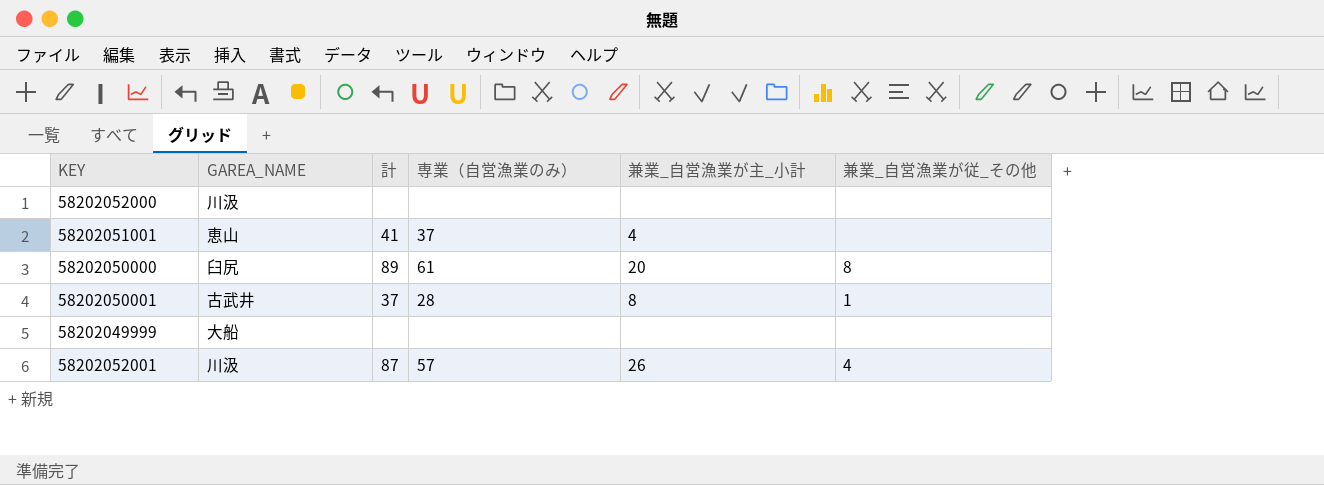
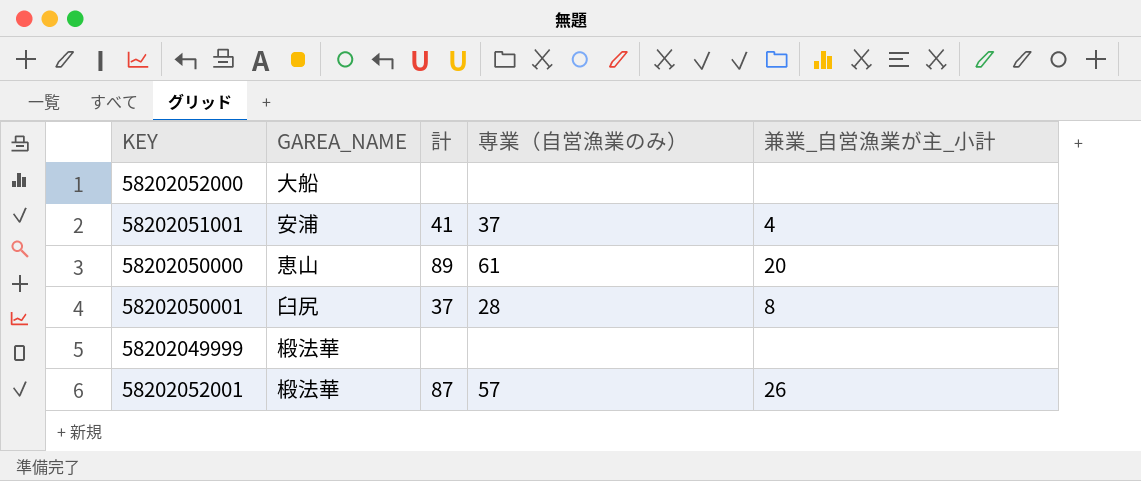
column 兼業_自営漁業が従_その他 | position: 6 -> none
58202052000 | GAREA_NAME: 川汲 -> 大船
58202051001 | GAREA_NAME: 恵山 -> 安浦
58202050000 | GAREA_NAME: 臼尻 -> 恵山
58202050001 | GAREA_NAME: 古武井 -> 臼尻
58202049999 | GAREA_NAME: 大船 -> 椴法華
58202052001 | GAREA_NAME: 川汲 -> 椴法華

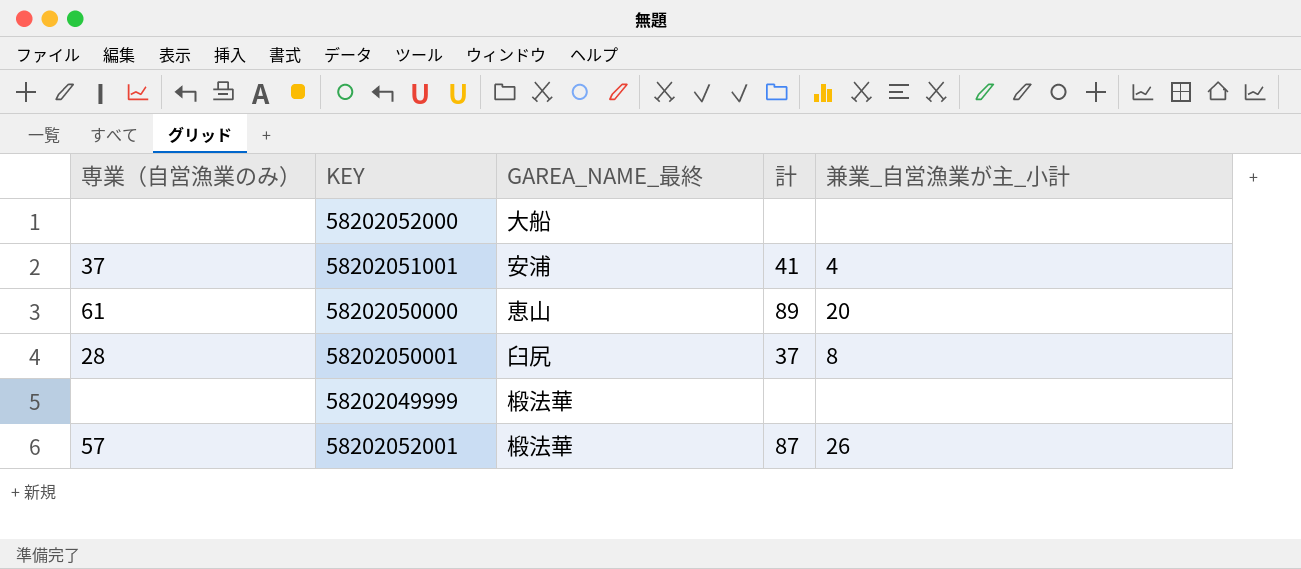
column 専業（自営漁業のみ） | position: 4 -> 1
column name: GAREA_NAME -> GAREA_NAME_最終

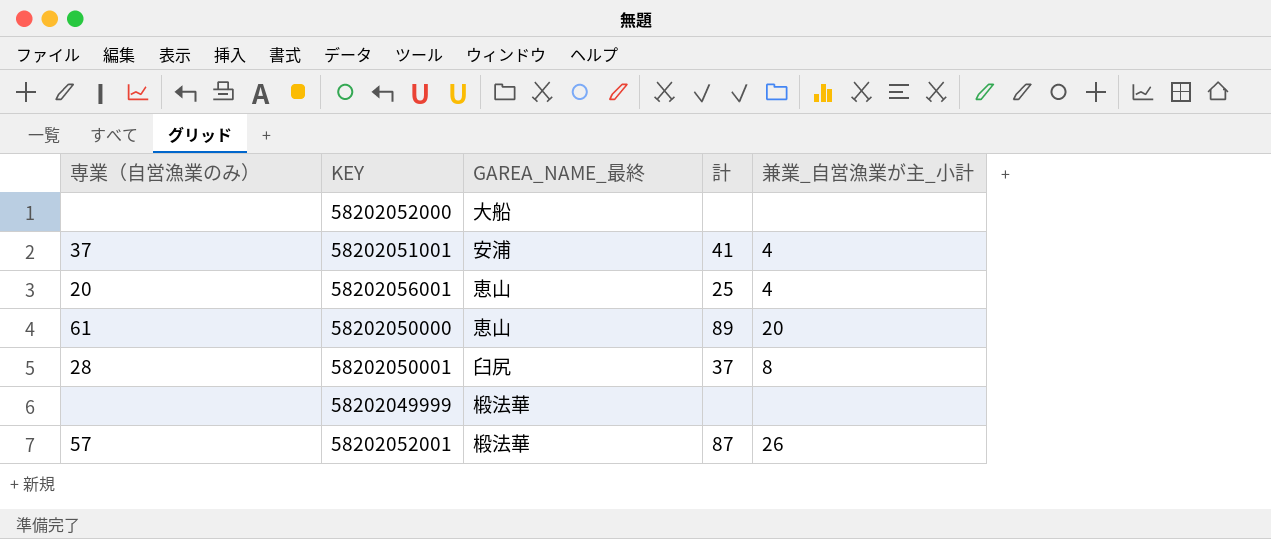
row 58202056001: none -> 20 | 恵山 | 25 | 4

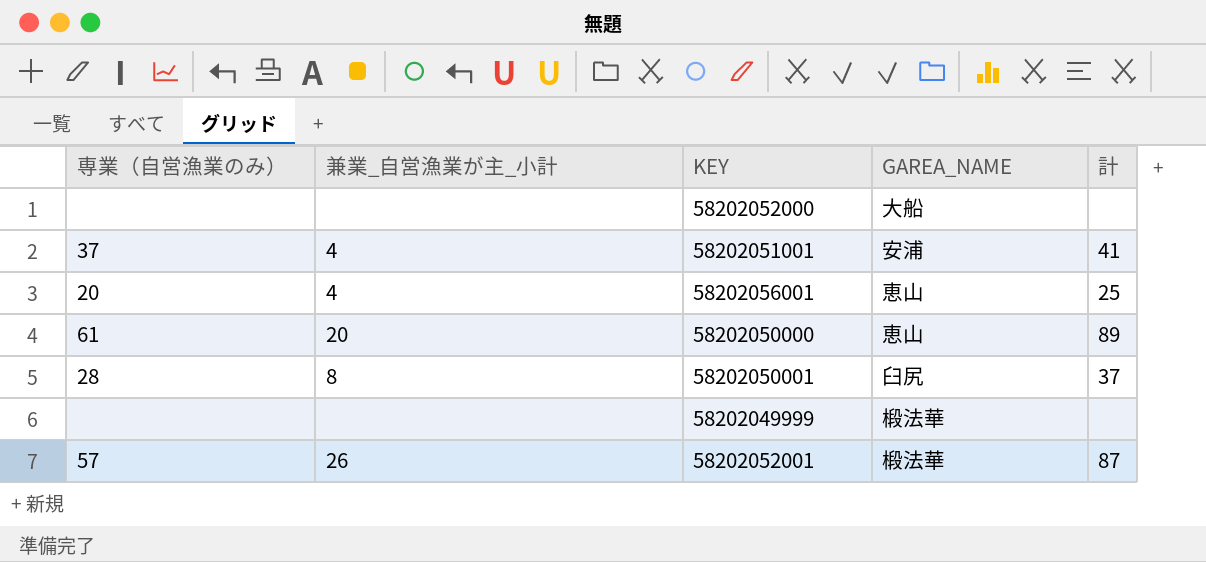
column 兼業_自営漁業が主_小計 | position: 5 -> 2
column name: GAREA_NAME_最終 -> GAREA_NAME

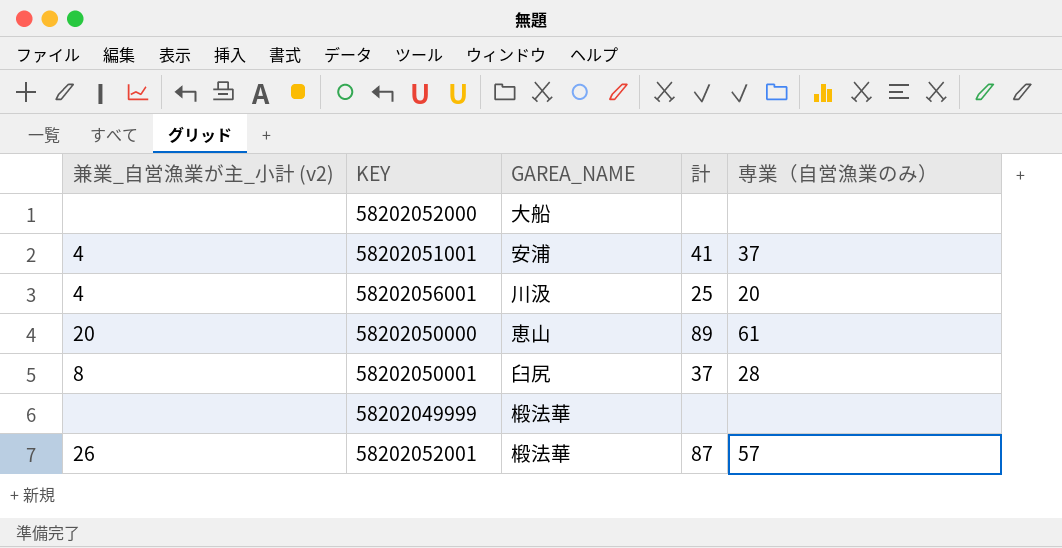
column name: 兼業_自営漁業が主_小計 -> 兼業_自営漁業が主_小計 (v2)
column 専業（自営漁業のみ） | position: 1 -> 5
58202056001 | GAREA_NAME: 恵山 -> 川汲

